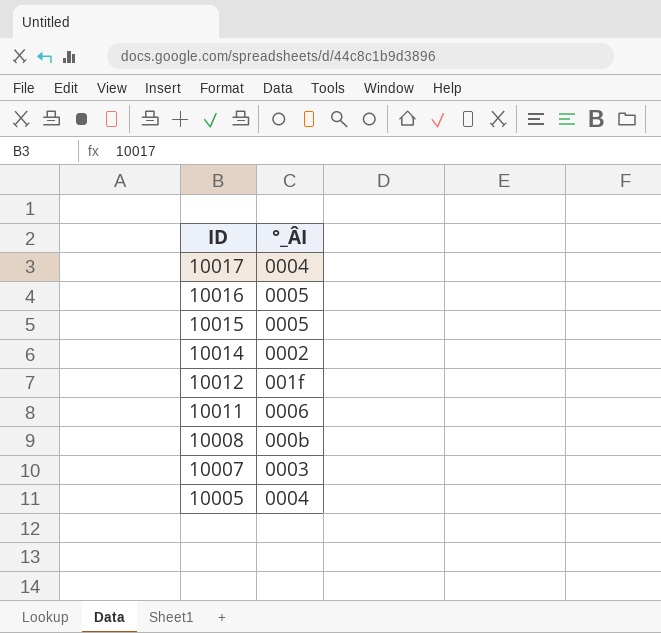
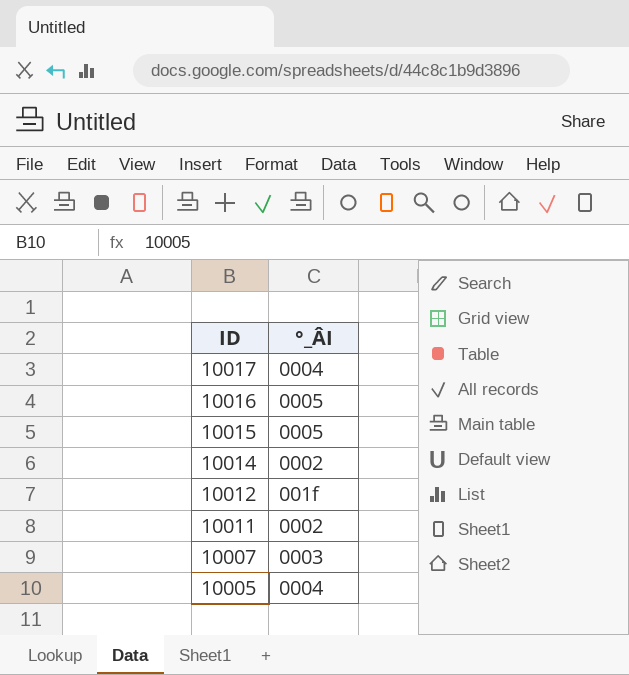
row 10008: 000b -> none
10011 | °_ÂI: 0006 -> 0002

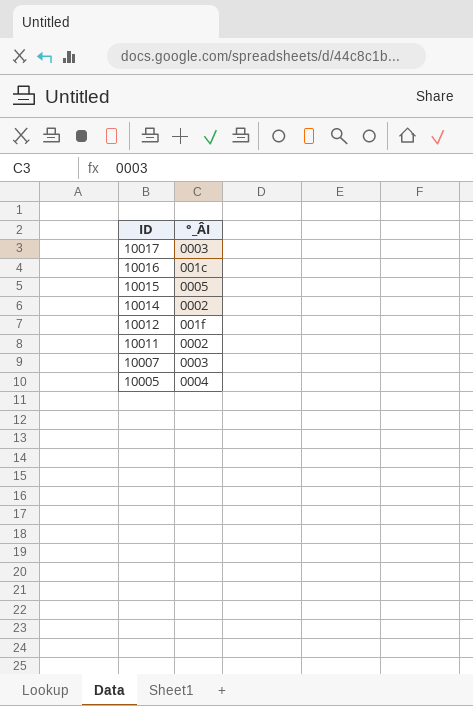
10017 | °_ÂI: 0004 -> 0003
10016 | °_ÂI: 0005 -> 001c

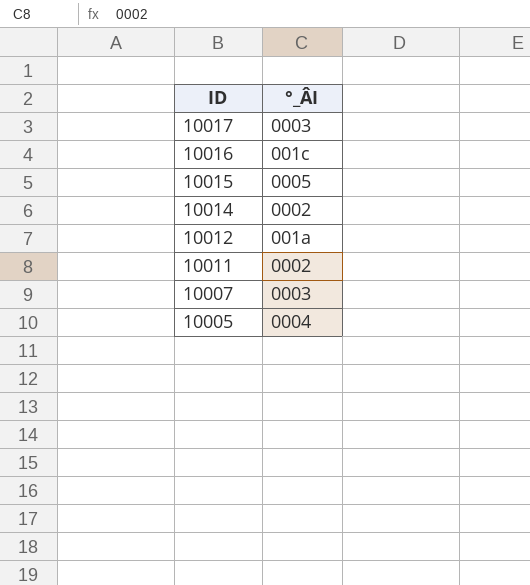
10012 | °_ÂI: 001f -> 001a

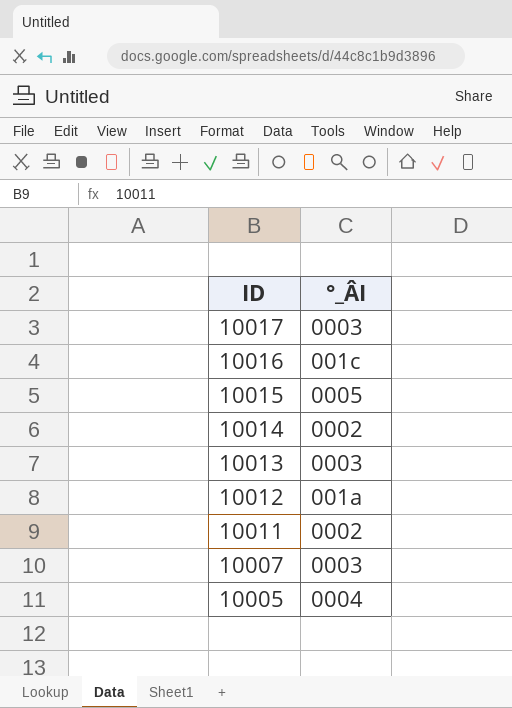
row 10013: none -> 0003

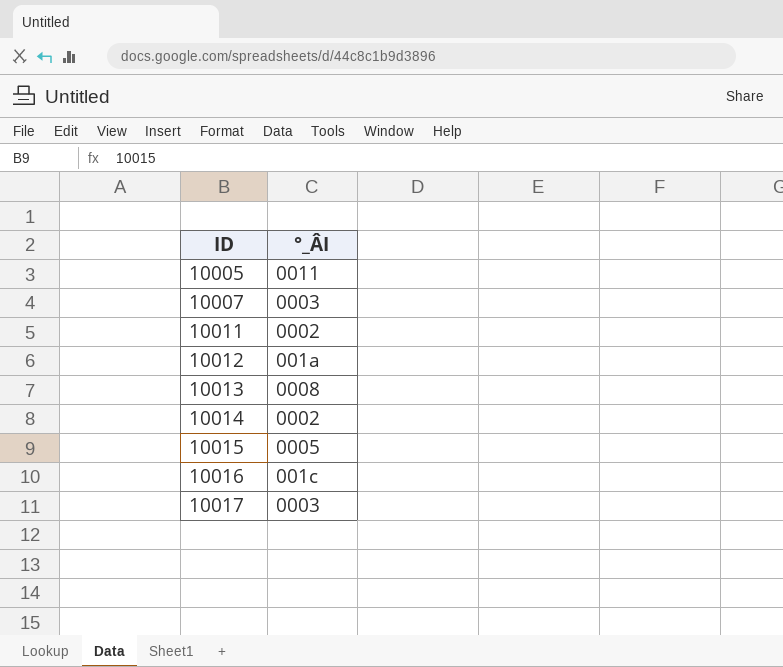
row order: ID descending -> ID ascending
10005 | °_ÂI: 0004 -> 0011
10013 | °_ÂI: 0003 -> 0008

